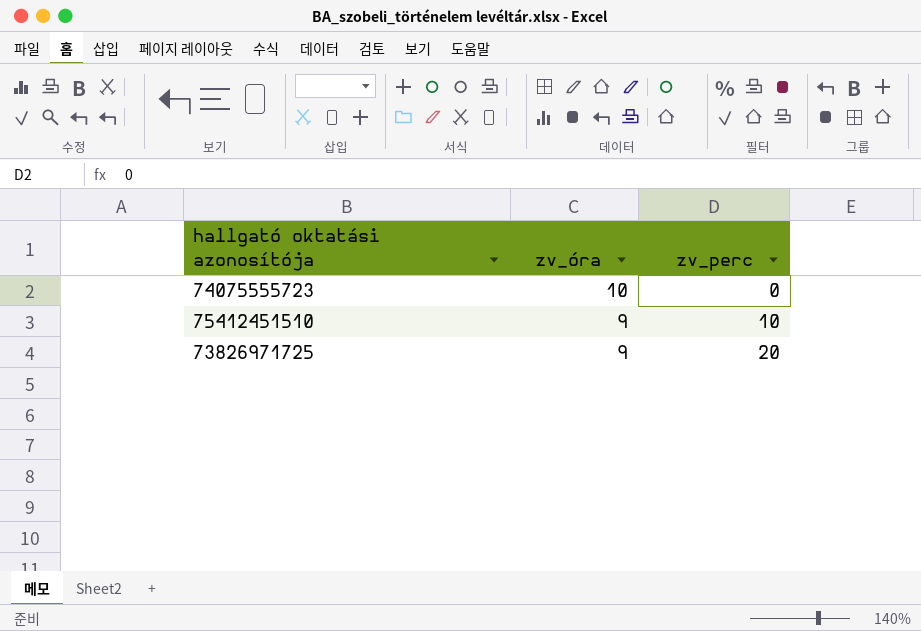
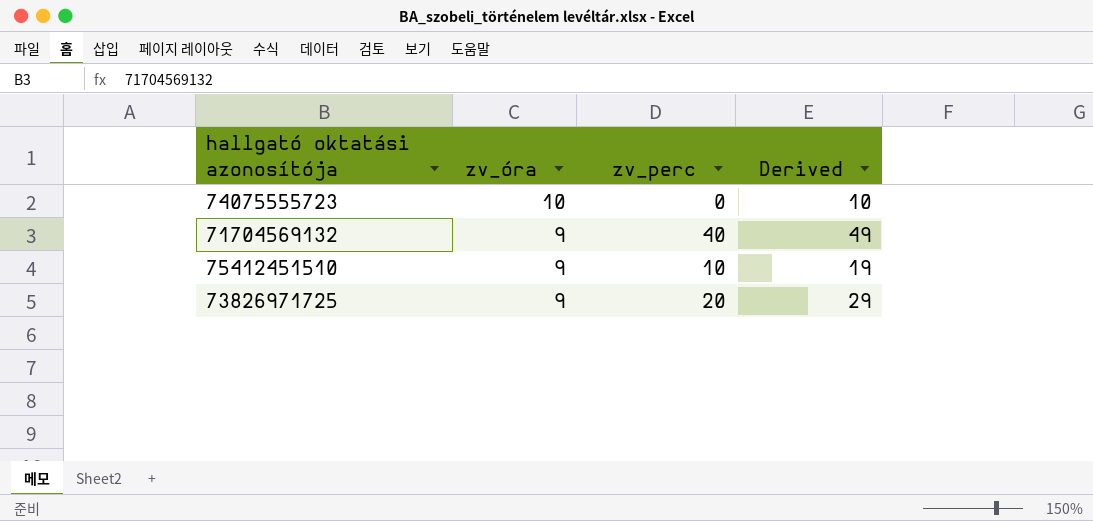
column Derived | formula: none -> [zv_óra] + [zv_perc]
row 71704569132: none -> 9 | 40 | 49

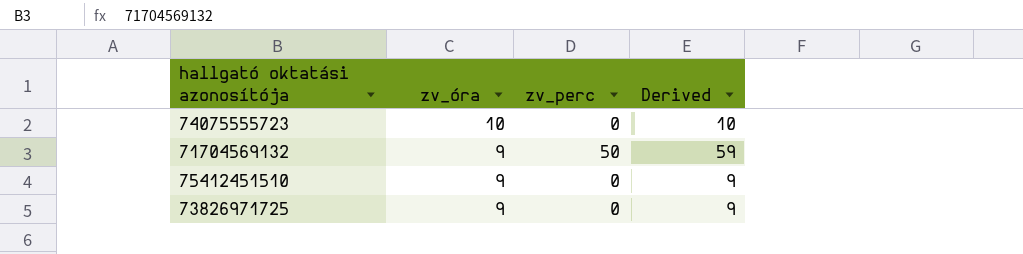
71704569132 | zv_perc: 40 -> 50
71704569132 | Derived: 49 -> 59
75412451510 | zv_perc: 10 -> 0
75412451510 | Derived: 19 -> 9
73826971725 | zv_perc: 20 -> 0
73826971725 | Derived: 29 -> 9

